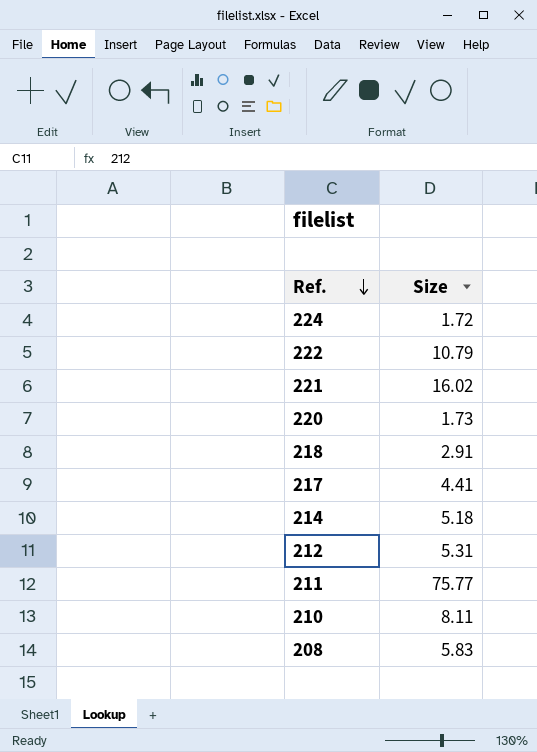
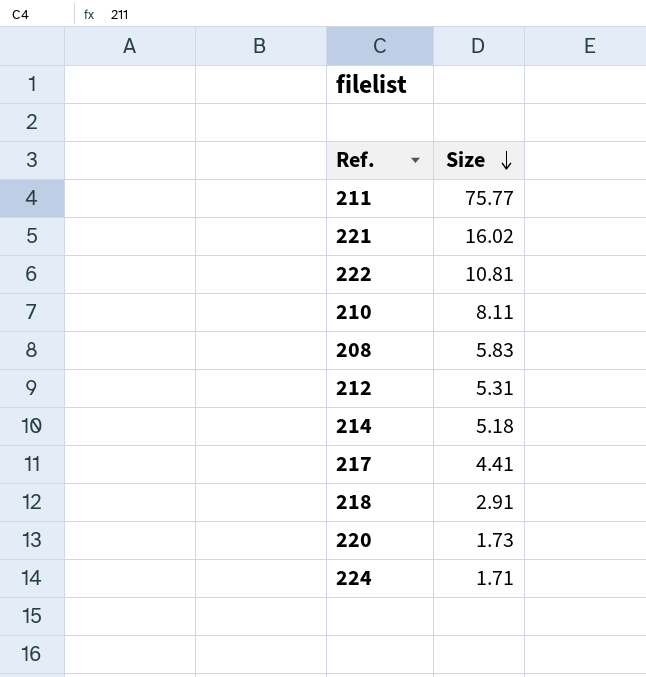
row order: Ref. descending -> Size descending
222 | Size: 10.79 -> 10.81
224 | Size: 1.72 -> 1.71

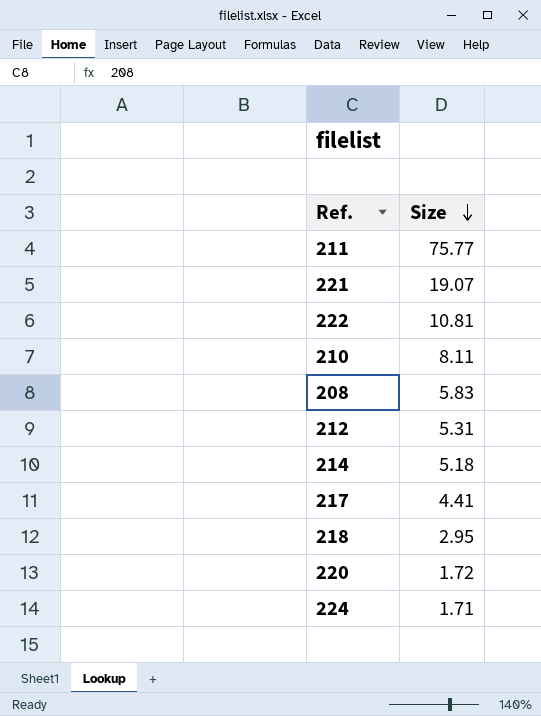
221 | Size: 16.02 -> 19.07
218 | Size: 2.91 -> 2.95
220 | Size: 1.73 -> 1.72

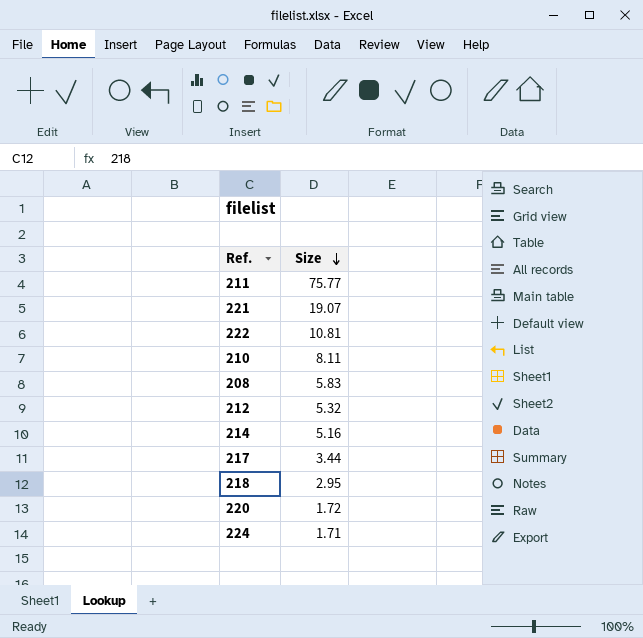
212 | Size: 5.31 -> 5.32
214 | Size: 5.18 -> 5.16
217 | Size: 4.41 -> 3.44

